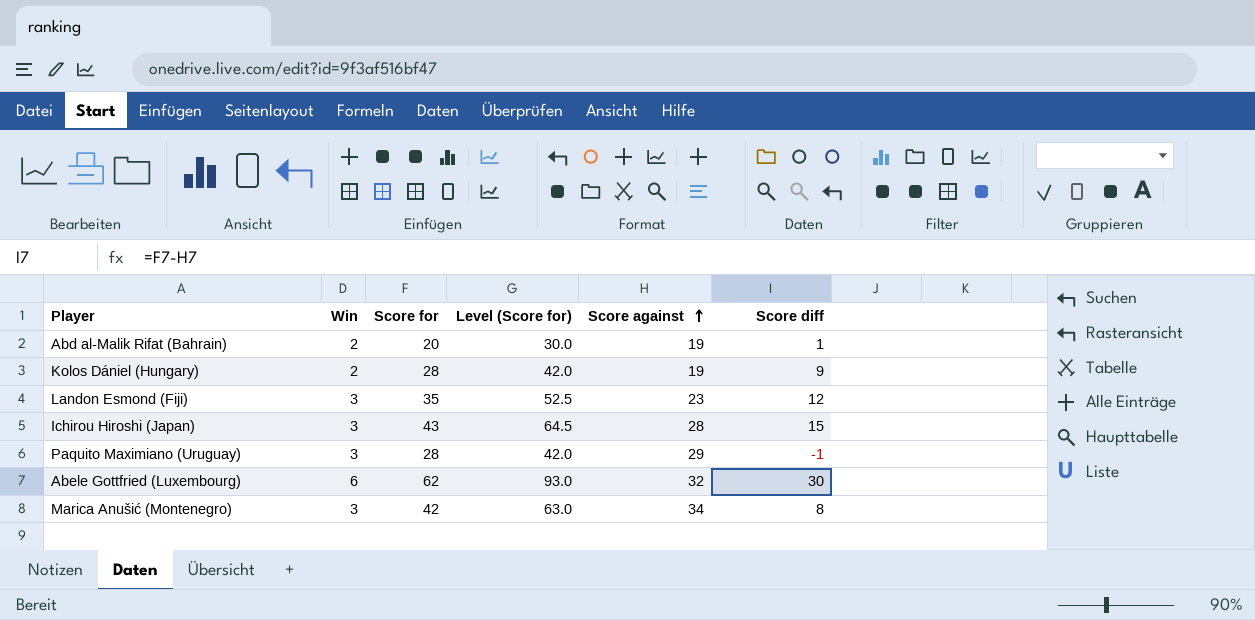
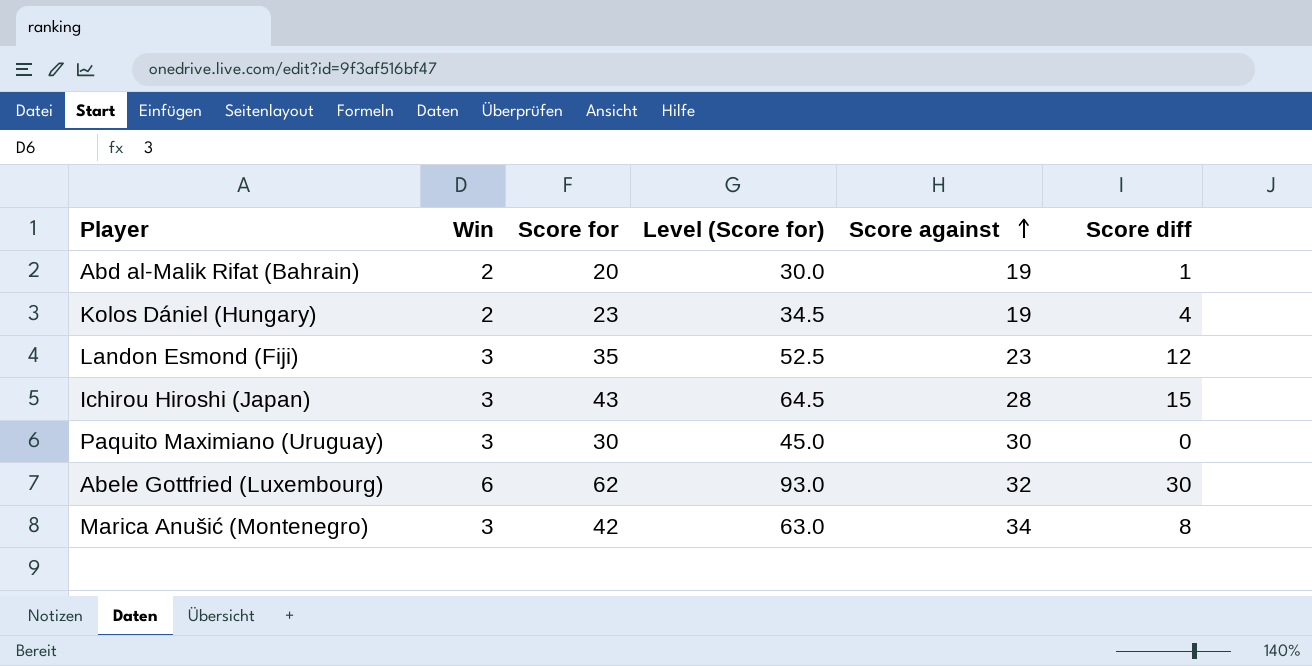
Kolos Dániel (Hungary) | Score for: 28 -> 23
Kolos Dániel (Hungary) | Level (Score for): 42.0 -> 34.5
Kolos Dániel (Hungary) | Score diff: 9 -> 4
Paquito Maximiano (Uruguay) | Score for: 28 -> 30
Paquito Maximiano (Uruguay) | Level (Score for): 42.0 -> 45.0
Paquito Maximiano (Uruguay) | Score against: 29 -> 30
Paquito Maximiano (Uruguay) | Score diff: -1 -> 0

